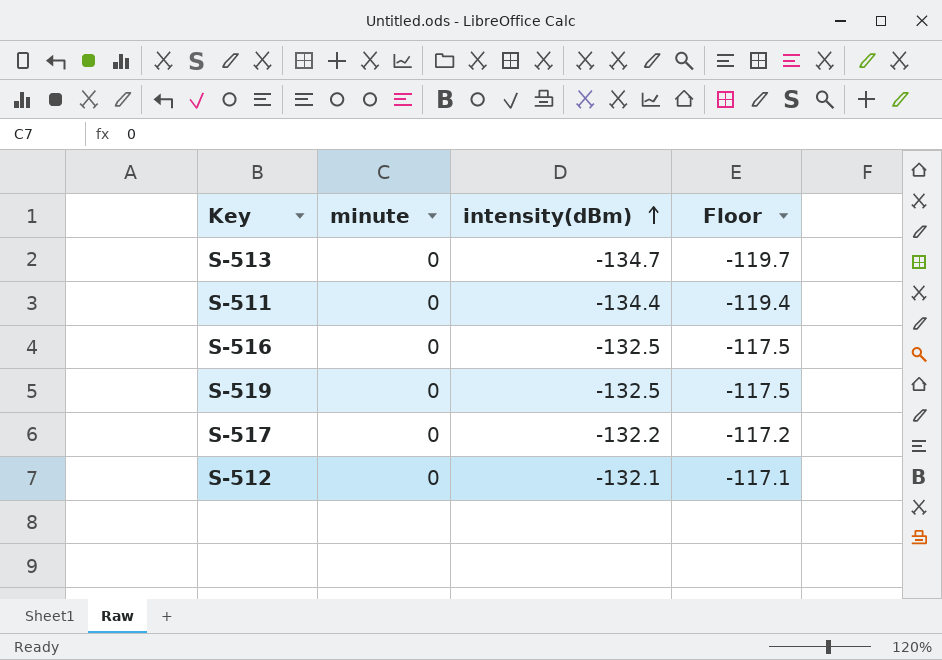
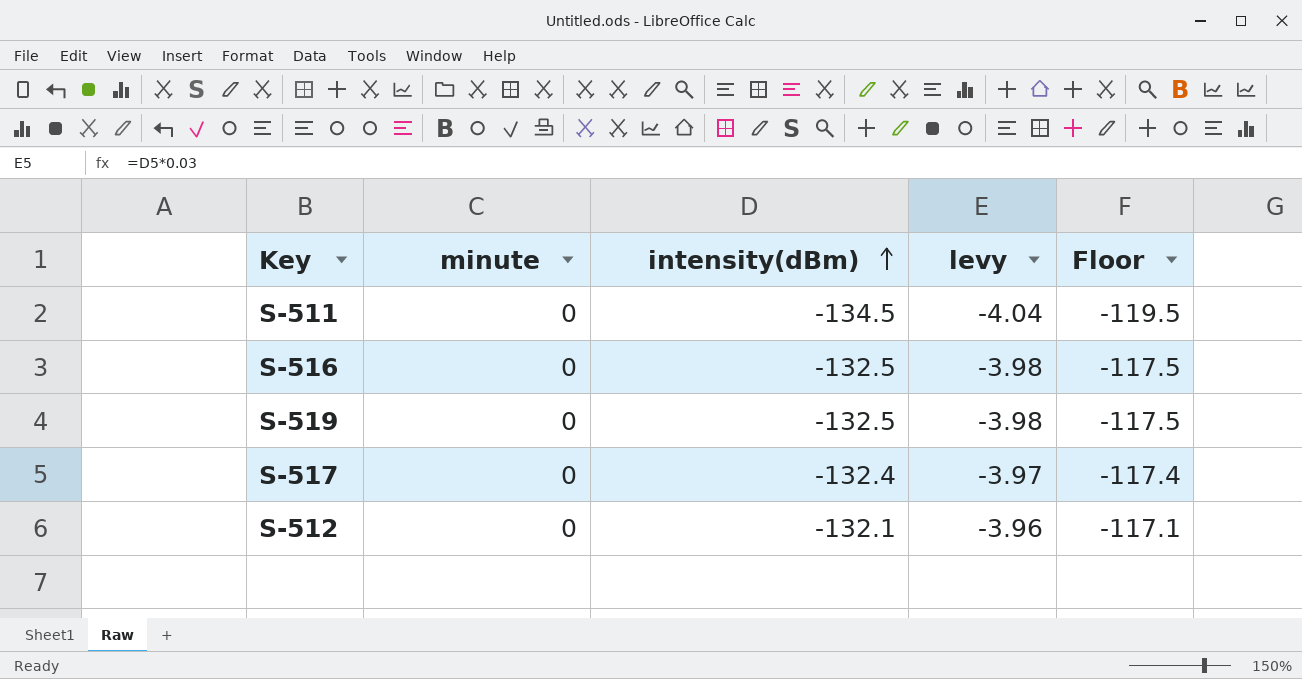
column levy | formula: none -> [intensity(dBm)] * 0.03
row S-513: 0 | -134.7 | -119.7 -> none
S-511 | intensity(dBm): -134.4 -> -134.5
S-511 | Floor: -119.4 -> -119.5
S-517 | intensity(dBm): -132.2 -> -132.4
S-517 | Floor: -117.2 -> -117.4

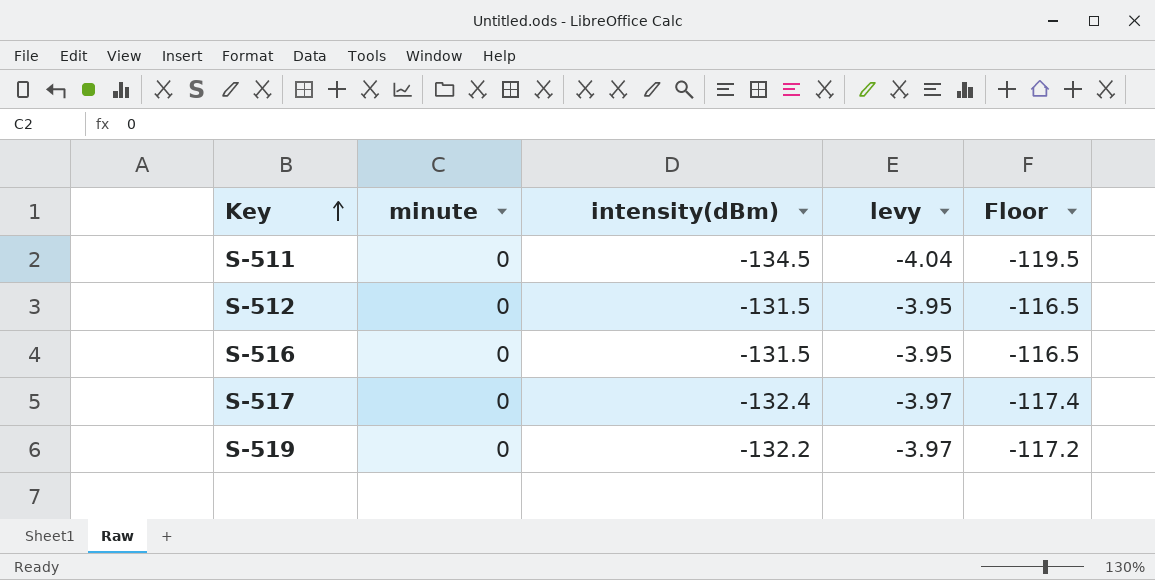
row order: intensity(dBm) ascending -> Key ascending
S-512 | intensity(dBm): -132.1 -> -131.5
S-512 | levy: -3.96 -> -3.95
S-512 | Floor: -117.1 -> -116.5
S-516 | intensity(dBm): -132.5 -> -131.5
S-516 | levy: -3.98 -> -3.95
S-516 | Floor: -117.5 -> -116.5
S-519 | intensity(dBm): -132.5 -> -132.2
S-519 | levy: -3.98 -> -3.97
S-519 | Floor: -117.5 -> -117.2

